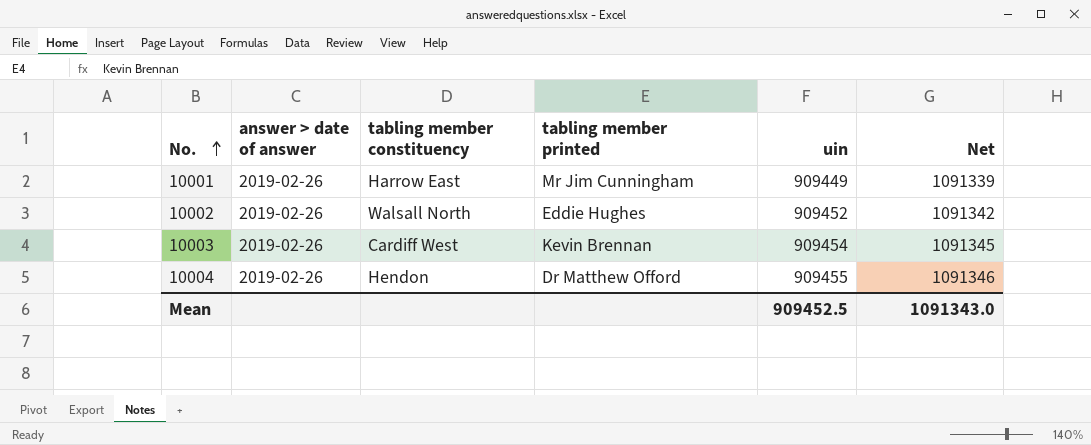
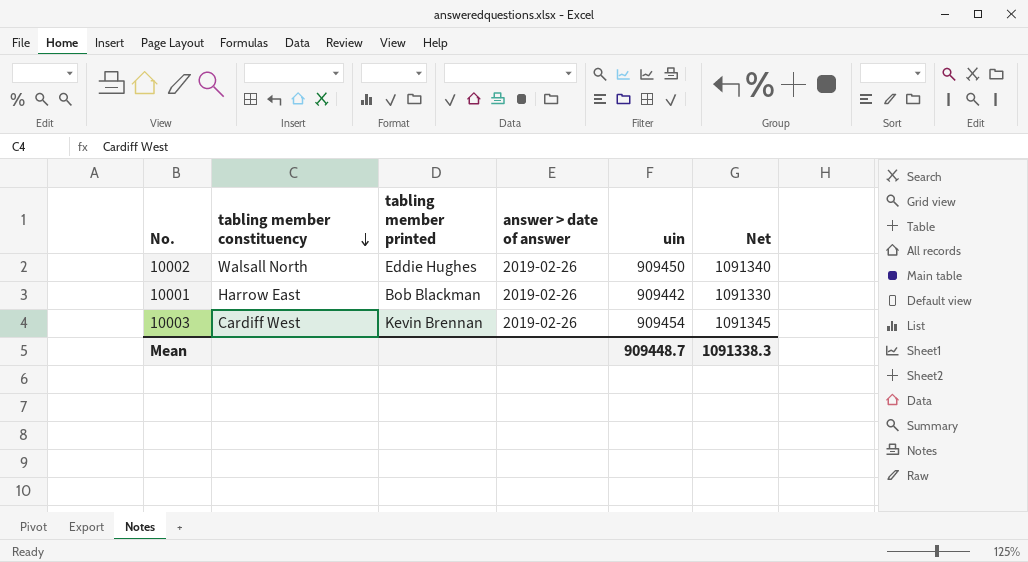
row order: No. ascending -> tabling member constituency descending
column answer > date of answer | position: 2 -> 4
row 10004: 2019-02-26 | Hendon | Dr Matthew Offord | 909455 | 1091346 -> none
10002 | uin: 909452 -> 909450
10002 | Net: 1091342 -> 1091340
10001 | tabling member printed: Mr Jim Cunningham -> Bob Blackman
10001 | uin: 909449 -> 909442
10001 | Net: 1091339 -> 1091330
Mean | uin: 909452.5 -> 909448.7
Mean | Net: 1091343.0 -> 1091338.3

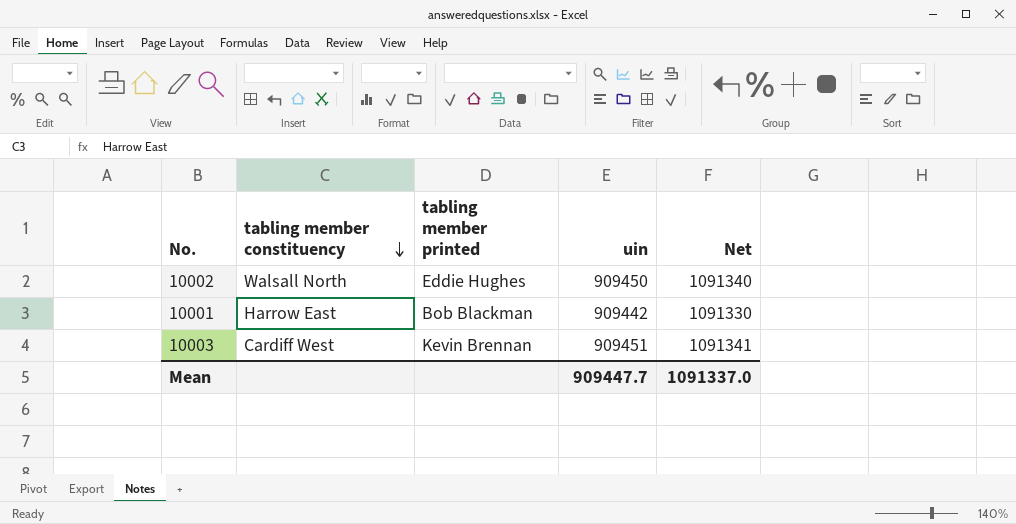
column answer > date of answer | position: 4 -> none
10003 | uin: 909454 -> 909451
10003 | Net: 1091345 -> 1091341
Mean | uin: 909448.7 -> 909447.7
Mean | Net: 1091338.3 -> 1091337.0

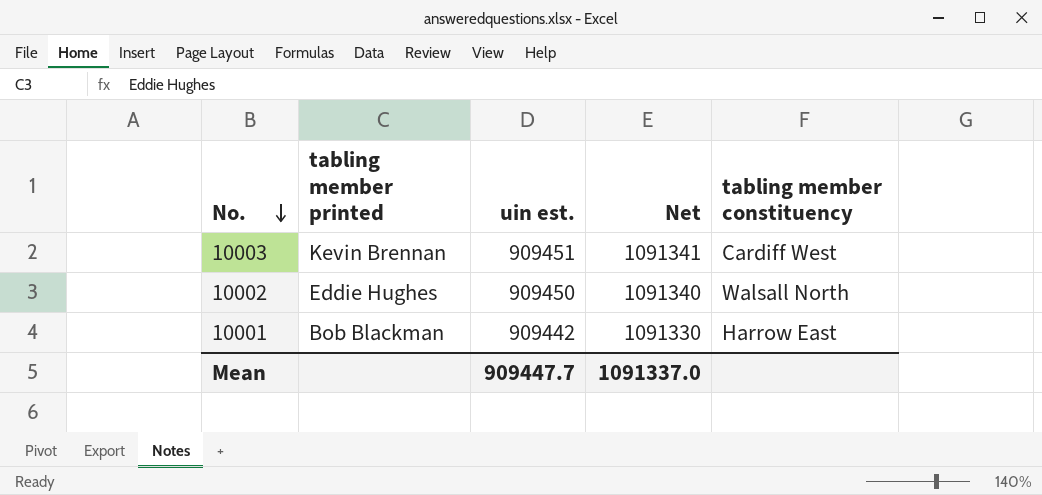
row order: tabling member constituency descending -> No. descending
column name: uin -> uin est.
column tabling member constituency | position: 2 -> 5

